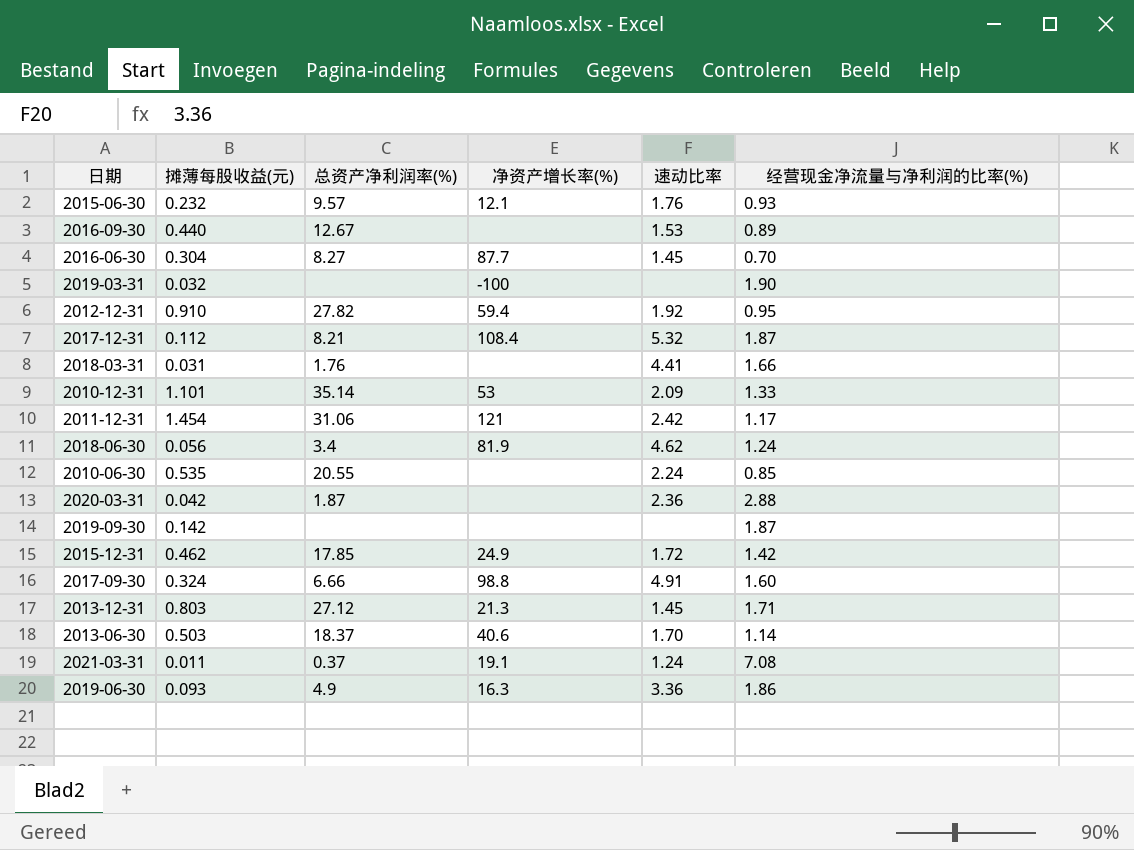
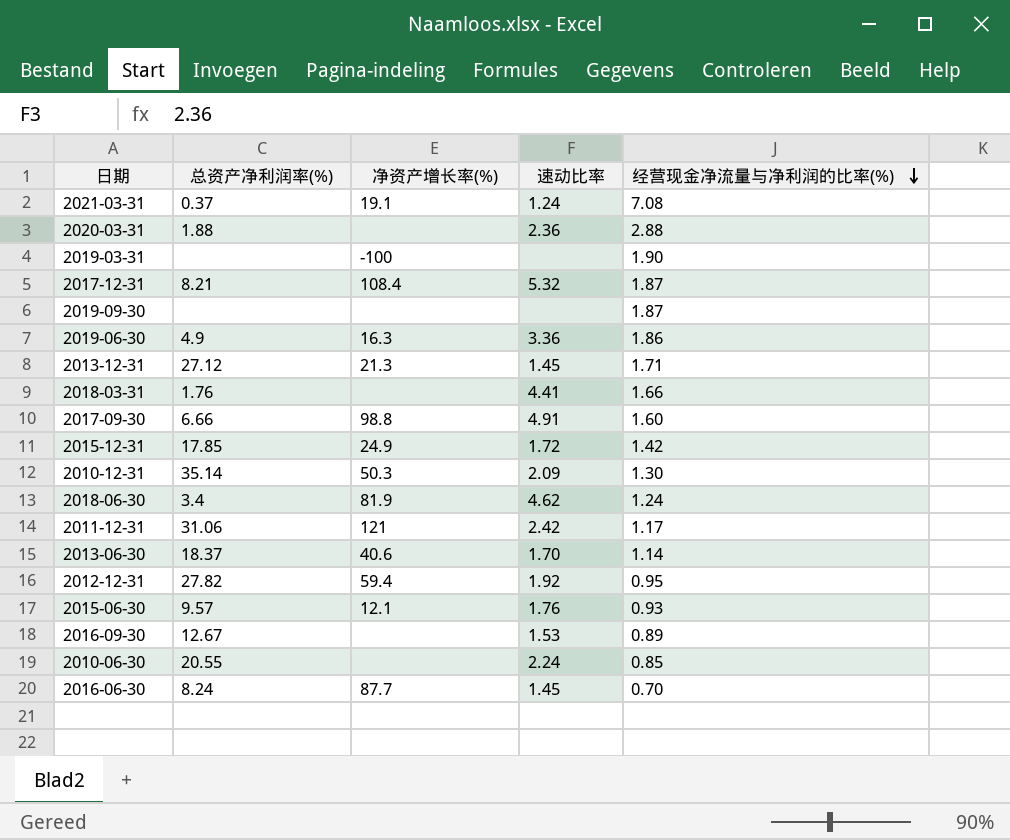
row order: none -> 经营现金净流量与净利润的比率(%) descending
column 摊薄每股收益(元) | position: 2 -> none
2020-03-31 | 总资产净利润率(%): 1.87 -> 1.88
2010-12-31 | 净资产增长率(%): 53 -> 50.3
2010-12-31 | 经营现金净流量与净利润的比率(%): 1.33 -> 1.30
2016-06-30 | 总资产净利润率(%): 8.27 -> 8.24

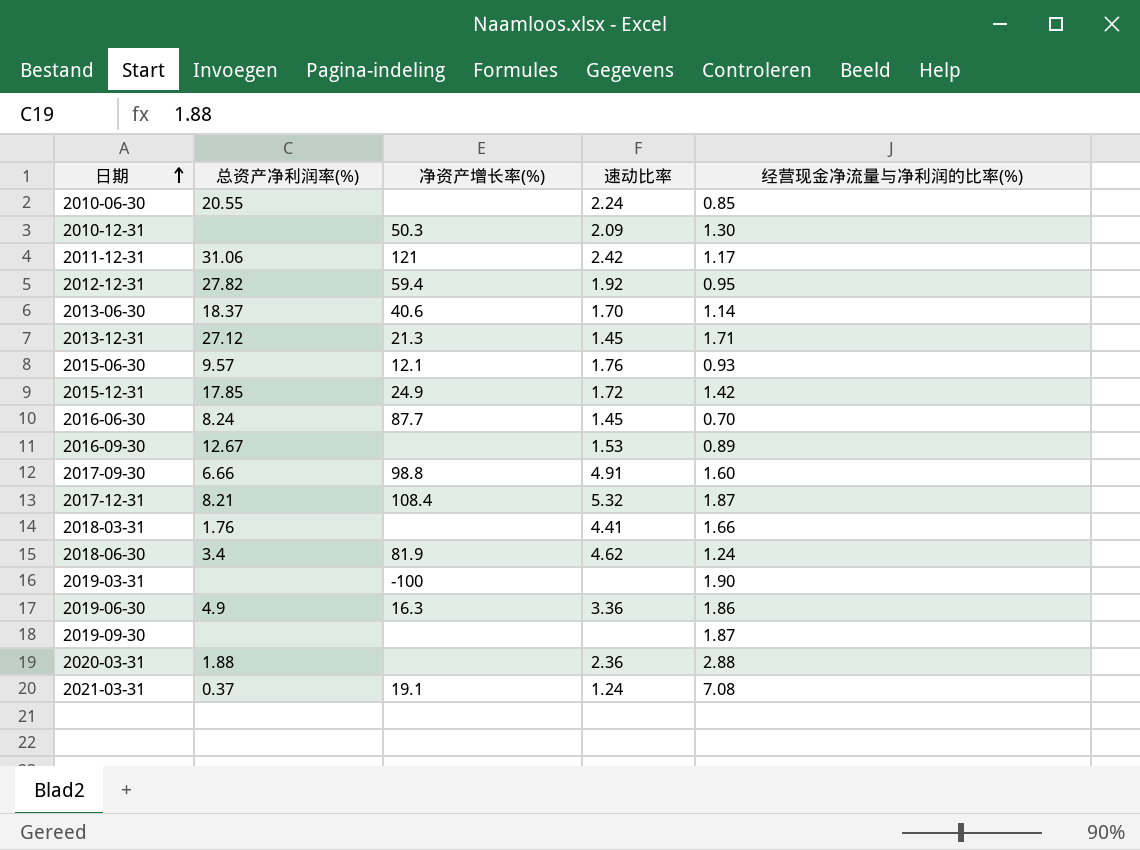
row order: 经营现金净流量与净利润的比率(%) descending -> 日期 ascending
2010-12-31 | 总资产净利润率(%): 35.14 -> none

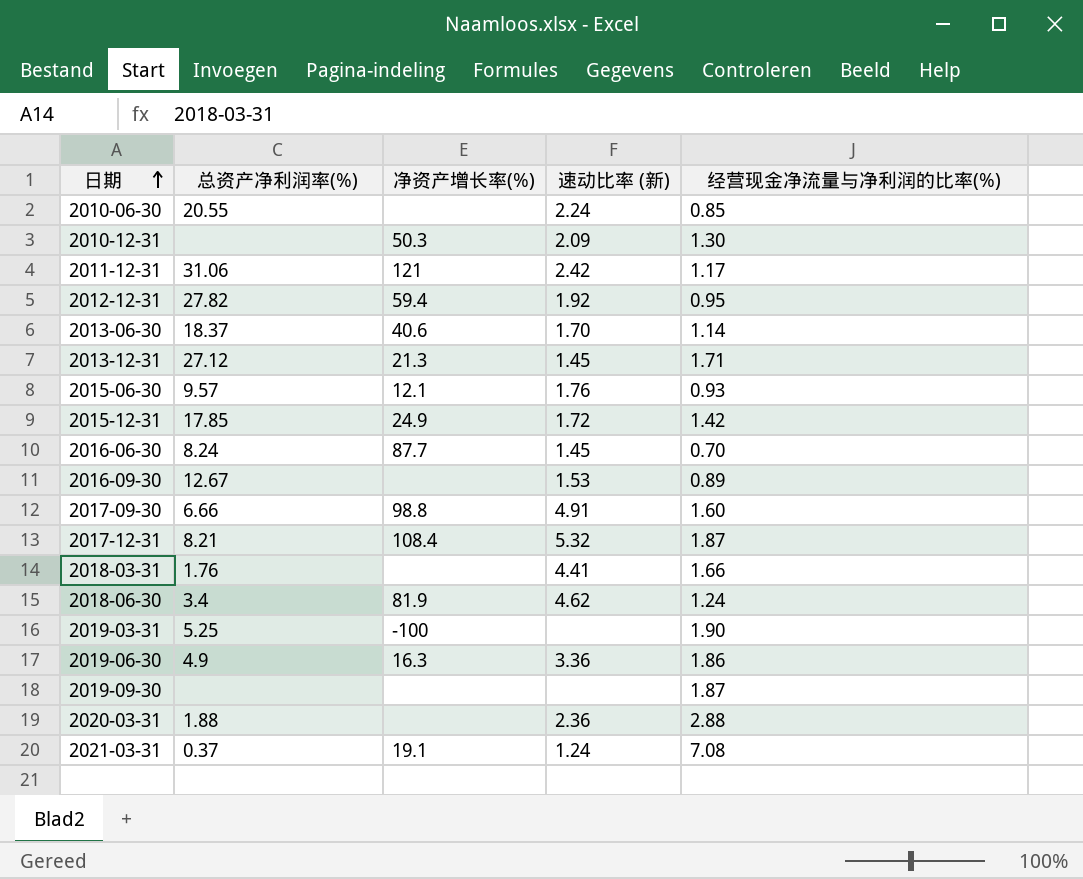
column name: 速动比率 -> 速动比率 (新)
2019-03-31 | 总资产净利润率(%): none -> 5.25

